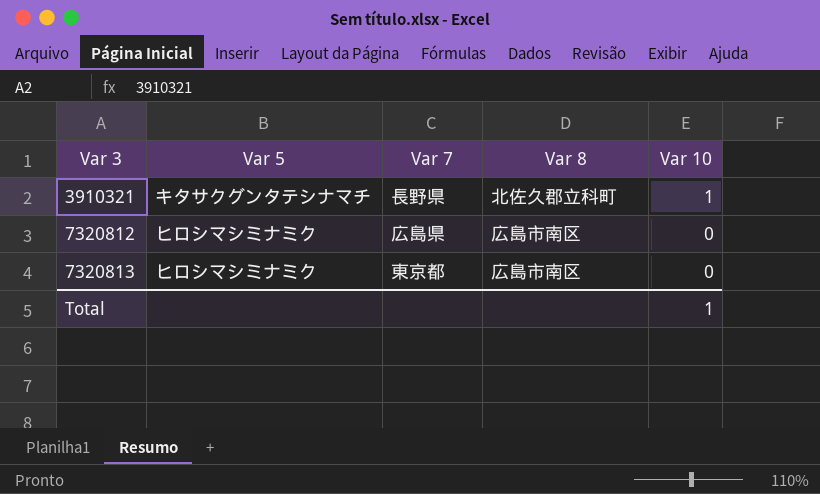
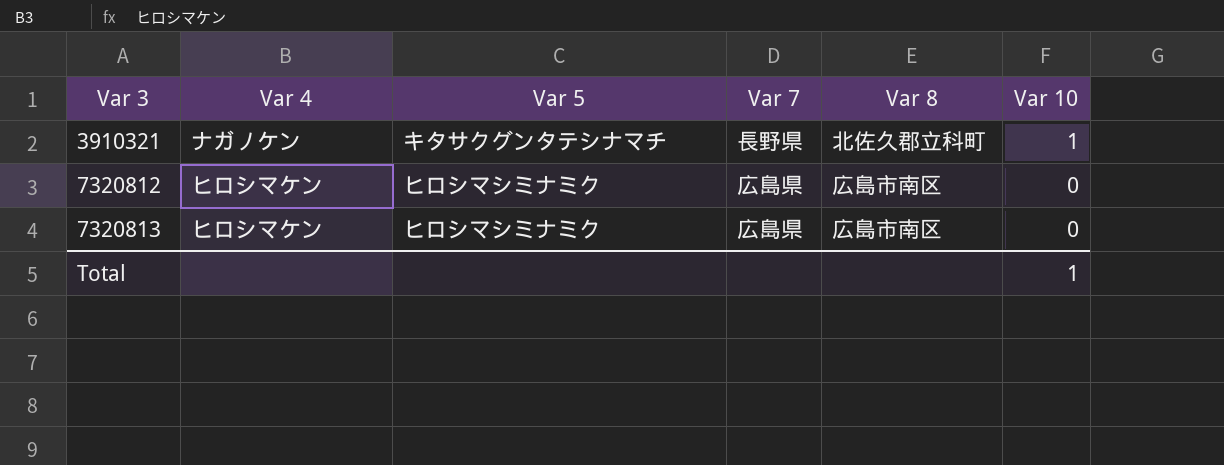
column Var 4 | position: none -> 2
7320813 | Var 7: 東京都 -> 広島県

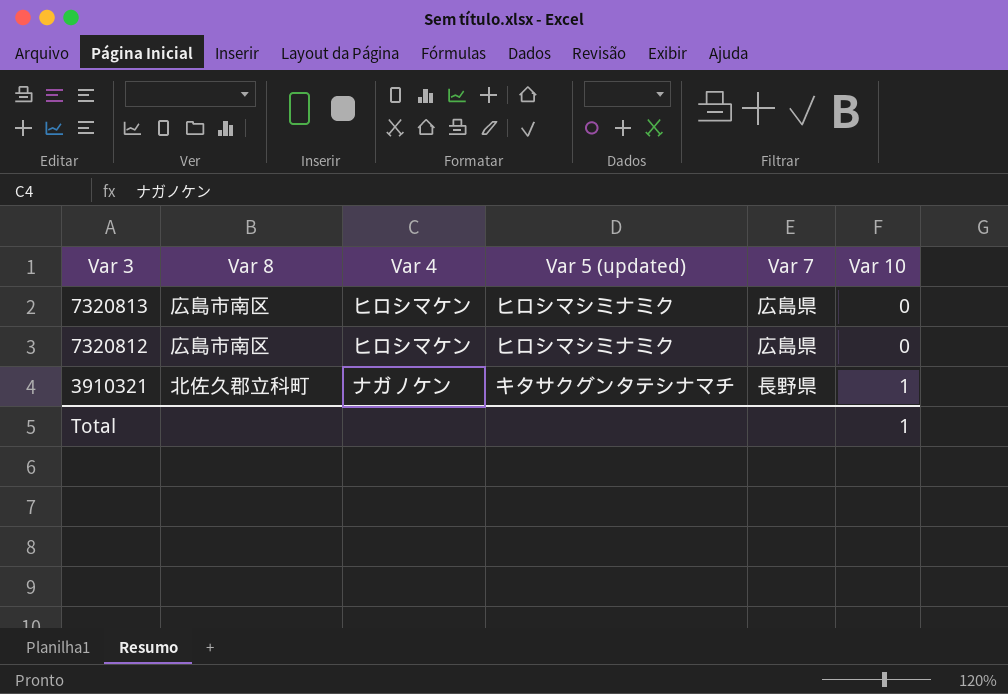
row order: Var 3 ascending -> Var 3 descending
column Var 8 | position: 5 -> 2
column name: Var 5 -> Var 5 (updated)

